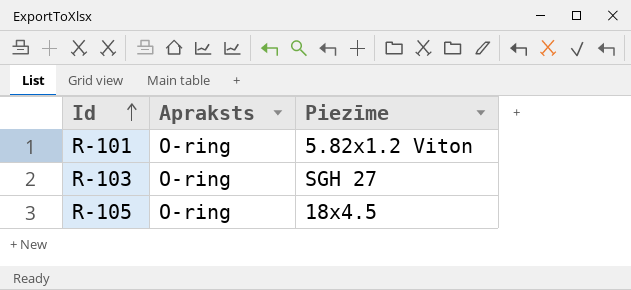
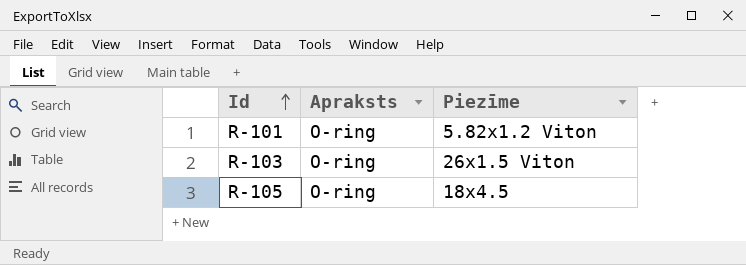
R-103 | Piezīme: SGH 27 -> 26x1.5 Viton

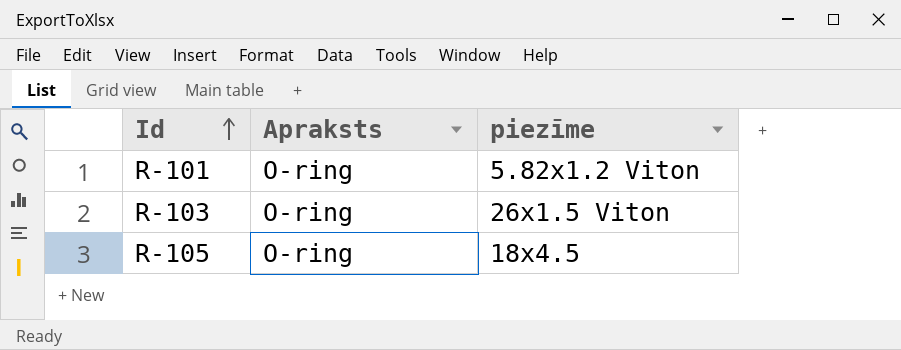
column name: Piezīme -> piezīme

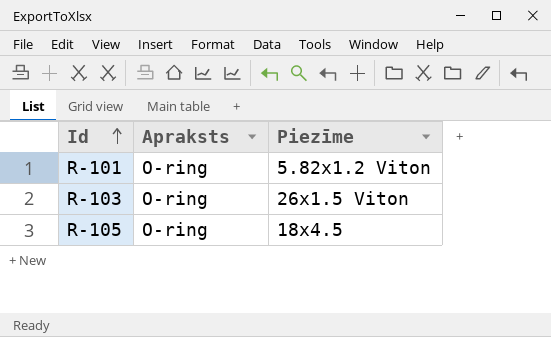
column name: piezīme -> Piezīme

